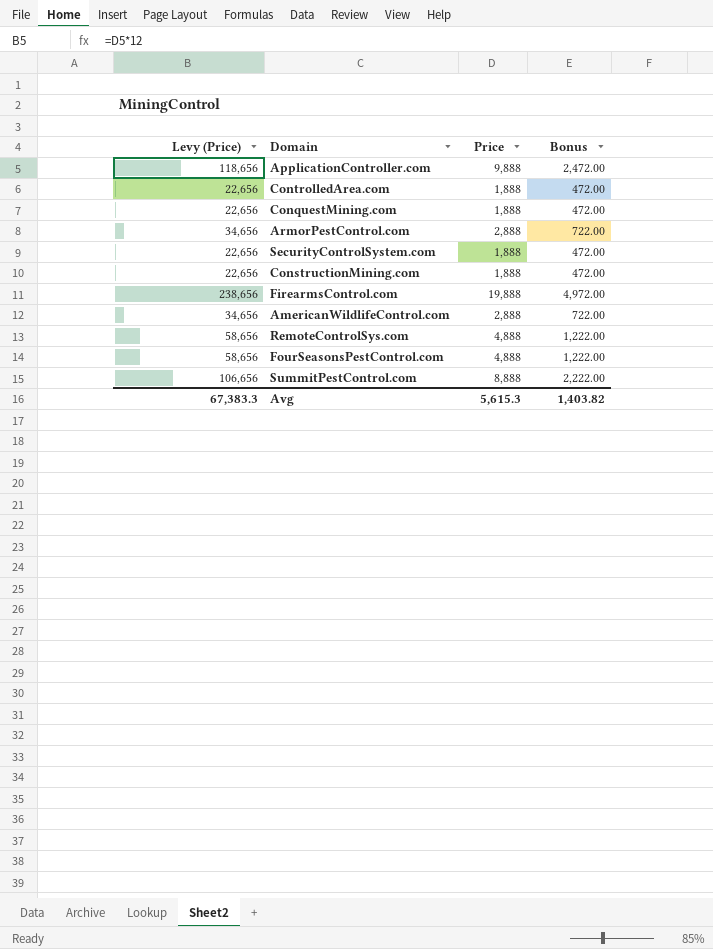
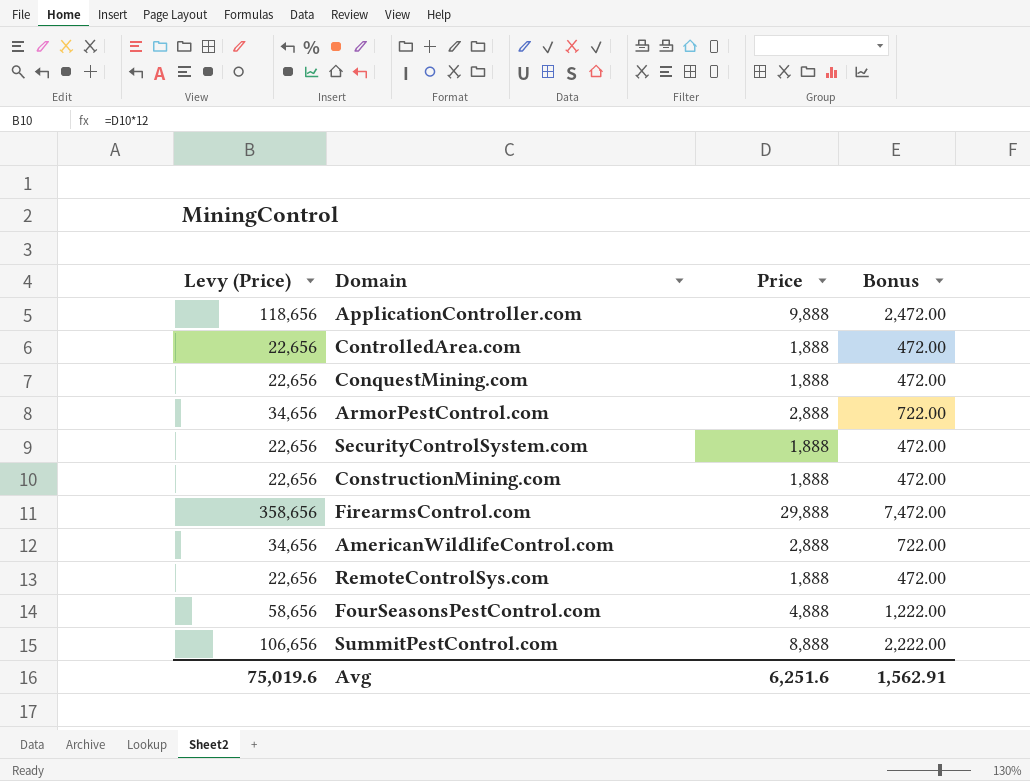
FirearmsControl.com | Levy (Price): 238,656 -> 358,656
FirearmsControl.com | Price: 19,888 -> 29,888
FirearmsControl.com | Bonus: 4,972.00 -> 7,472.00
RemoteControlSys.com | Levy (Price): 58,656 -> 22,656
RemoteControlSys.com | Price: 4,888 -> 1,888
RemoteControlSys.com | Bonus: 1,222.00 -> 472.00
Avg | Levy (Price): 67,383.3 -> 75,019.6
Avg | Price: 5,615.3 -> 6,251.6
Avg | Bonus: 1,403.82 -> 1,562.91

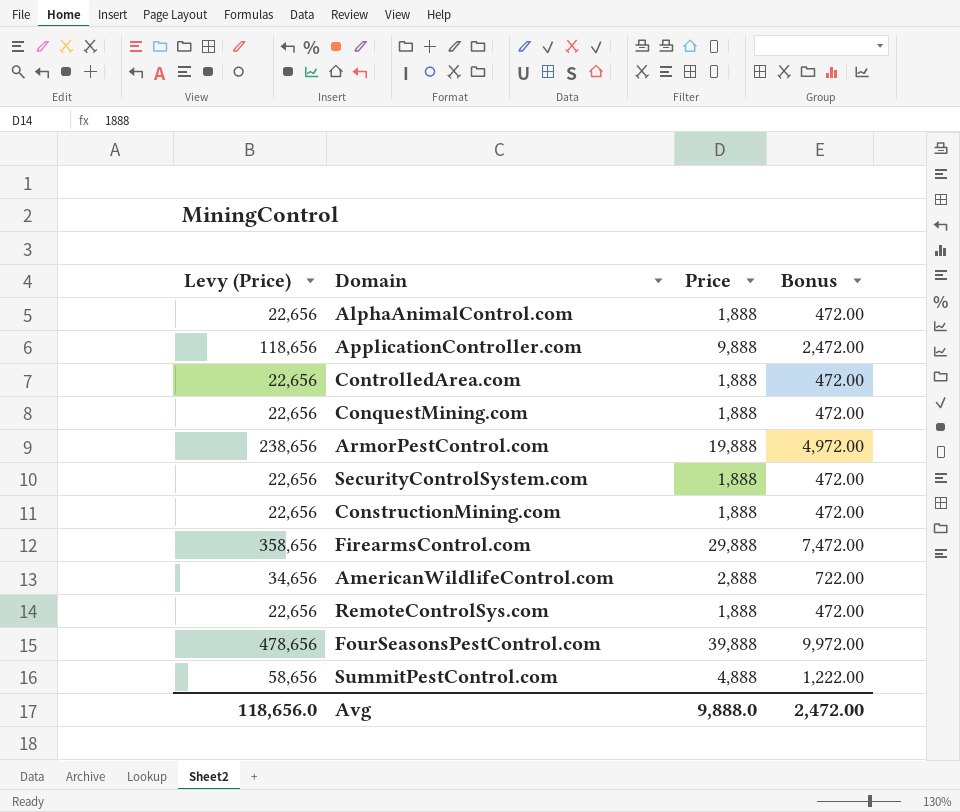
row AlphaAnimalControl.com: none -> 22,656 | 1,888 | 472.00
ArmorPestControl.com | Levy (Price): 34,656 -> 238,656
ArmorPestControl.com | Price: 2,888 -> 19,888
ArmorPestControl.com | Bonus: 722.00 -> 4,972.00
FourSeasonsPestControl.com | Levy (Price): 58,656 -> 478,656
FourSeasonsPestControl.com | Price: 4,888 -> 39,888
FourSeasonsPestControl.com | Bonus: 1,222.00 -> 9,972.00
SummitPestControl.com | Levy (Price): 106,656 -> 58,656
SummitPestControl.com | Price: 8,888 -> 4,888
SummitPestControl.com | Bonus: 2,222.00 -> 1,222.00
Avg | Levy (Price): 75,019.6 -> 118,656.0
Avg | Price: 6,251.6 -> 9,888.0
Avg | Bonus: 1,562.91 -> 2,472.00

